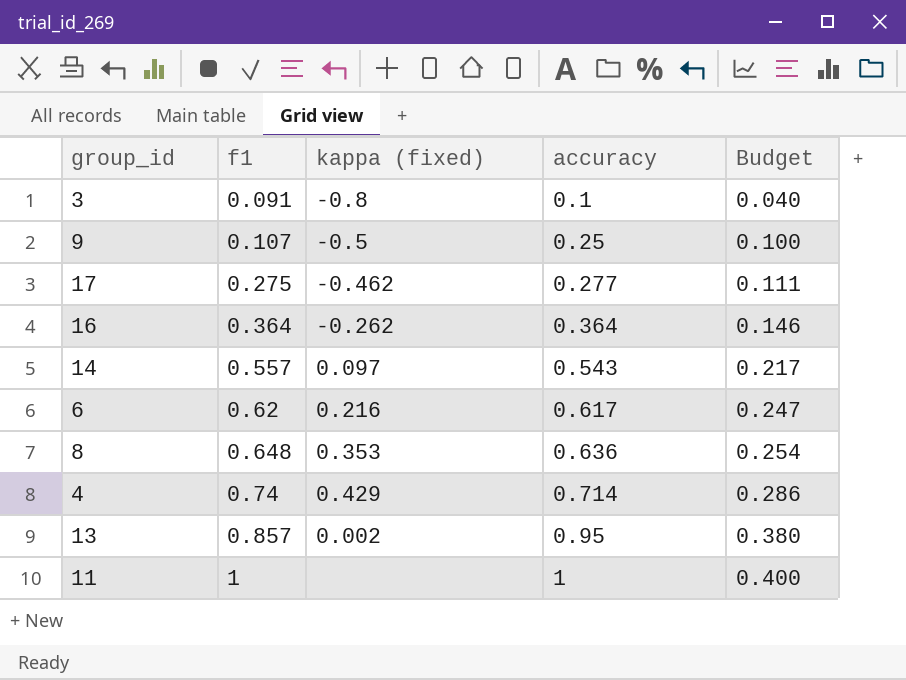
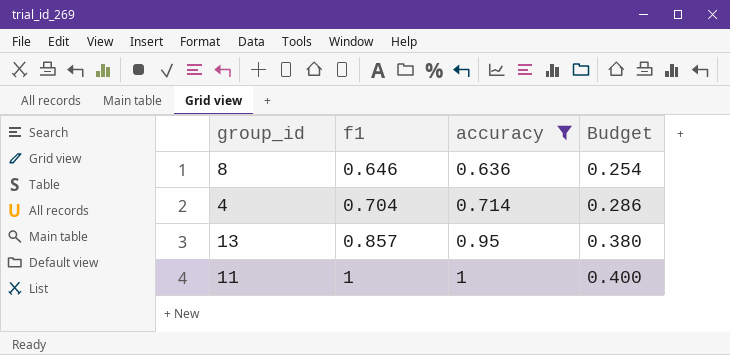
filter: none -> accuracy >= 0.636
column kappa (fixed) | position: 3 -> none
8 | f1: 0.648 -> 0.646
4 | f1: 0.74 -> 0.704

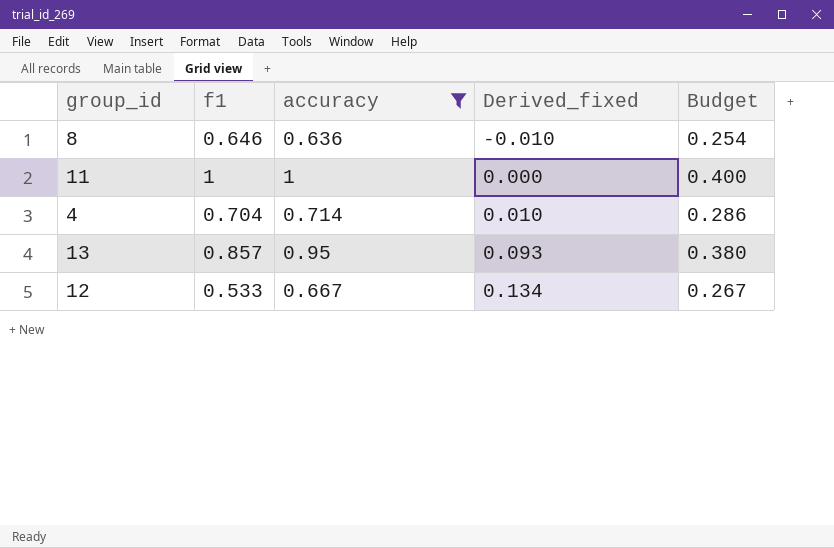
row order: f1 ascending -> Derived_fixed ascending
column Derived_fixed | formula: none -> [accuracy] - [f1]
row 12: none -> 0.533 | 0.667 | 0.134 | 0.267

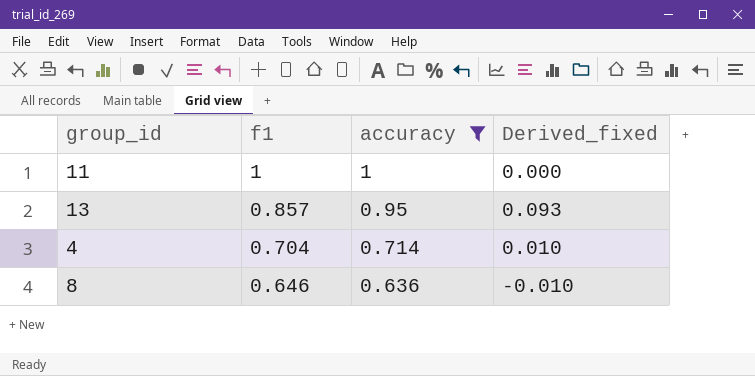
row order: Derived_fixed ascending -> f1 descending
column Budget | formula: [accuracy] * 0.4 -> none
row 12: 0.533 | 0.667 | 0.134 | 0.267 -> none

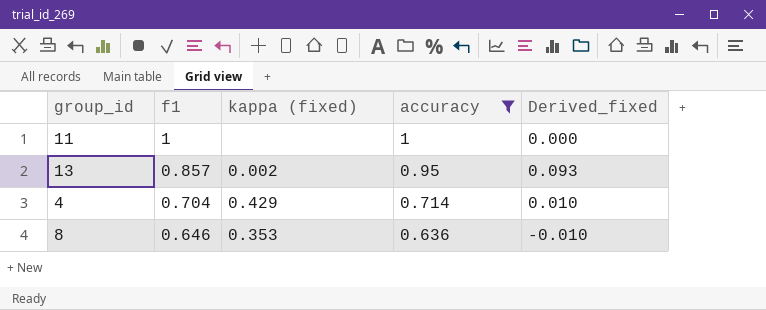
column kappa (fixed) | position: none -> 3

